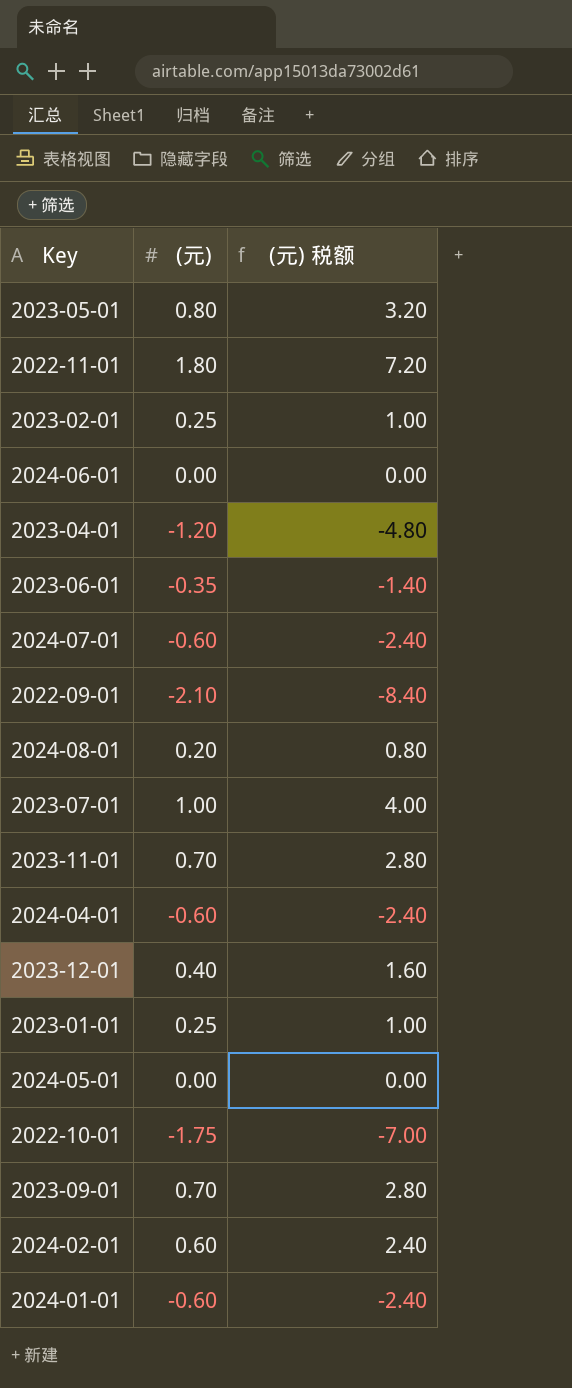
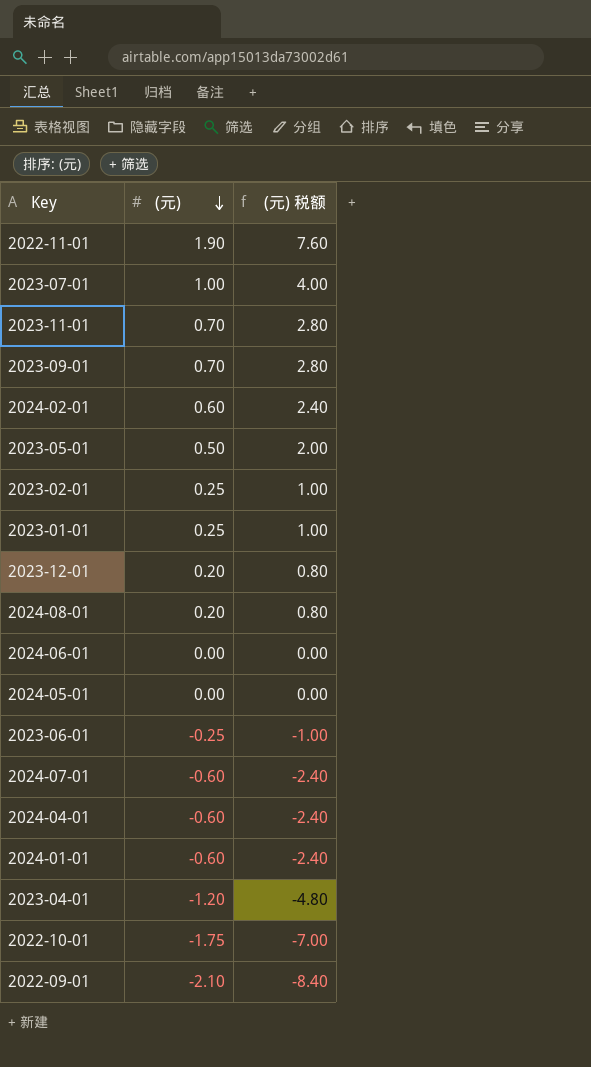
row order: none -> (元) descending
2022-11-01 | (元): 1.80 -> 1.90
2022-11-01 | (元) 税额: 7.20 -> 7.60
2023-05-01 | (元): 0.80 -> 0.50
2023-05-01 | (元) 税额: 3.20 -> 2.00
2023-12-01 | (元): 0.40 -> 0.20
2023-12-01 | (元) 税额: 1.60 -> 0.80
2023-06-01 | (元): -0.35 -> -0.25
2023-06-01 | (元) 税额: -1.40 -> -1.00

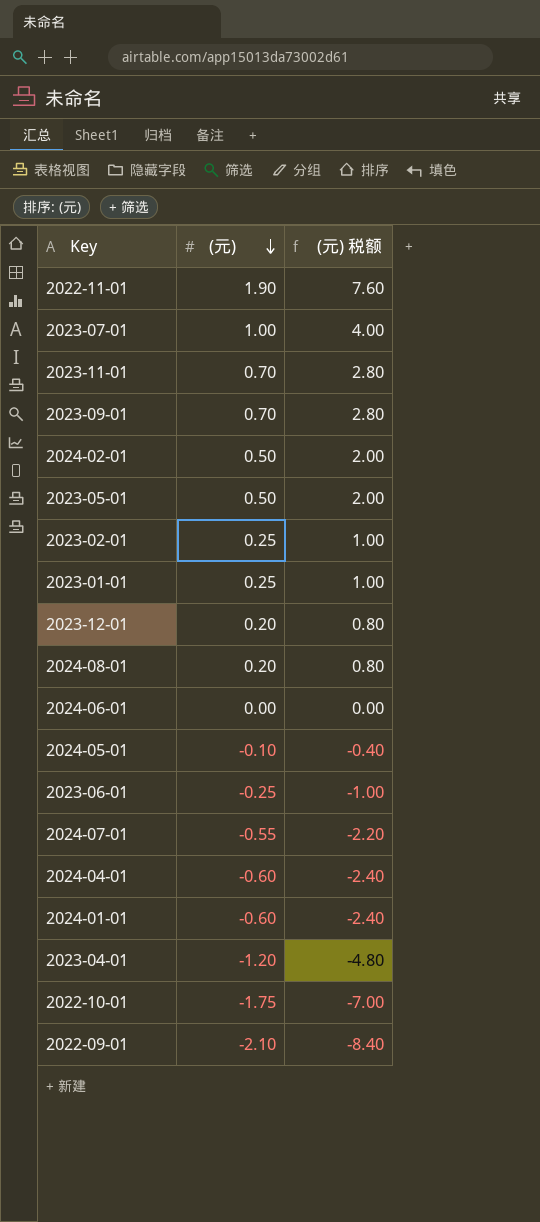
2024-02-01 | (元): 0.60 -> 0.50
2024-02-01 | (元) 税额: 2.40 -> 2.00
2024-05-01 | (元): 0.00 -> -0.10
2024-05-01 | (元) 税额: 0.00 -> -0.40
2024-07-01 | (元): -0.60 -> -0.55
2024-07-01 | (元) 税额: -2.40 -> -2.20

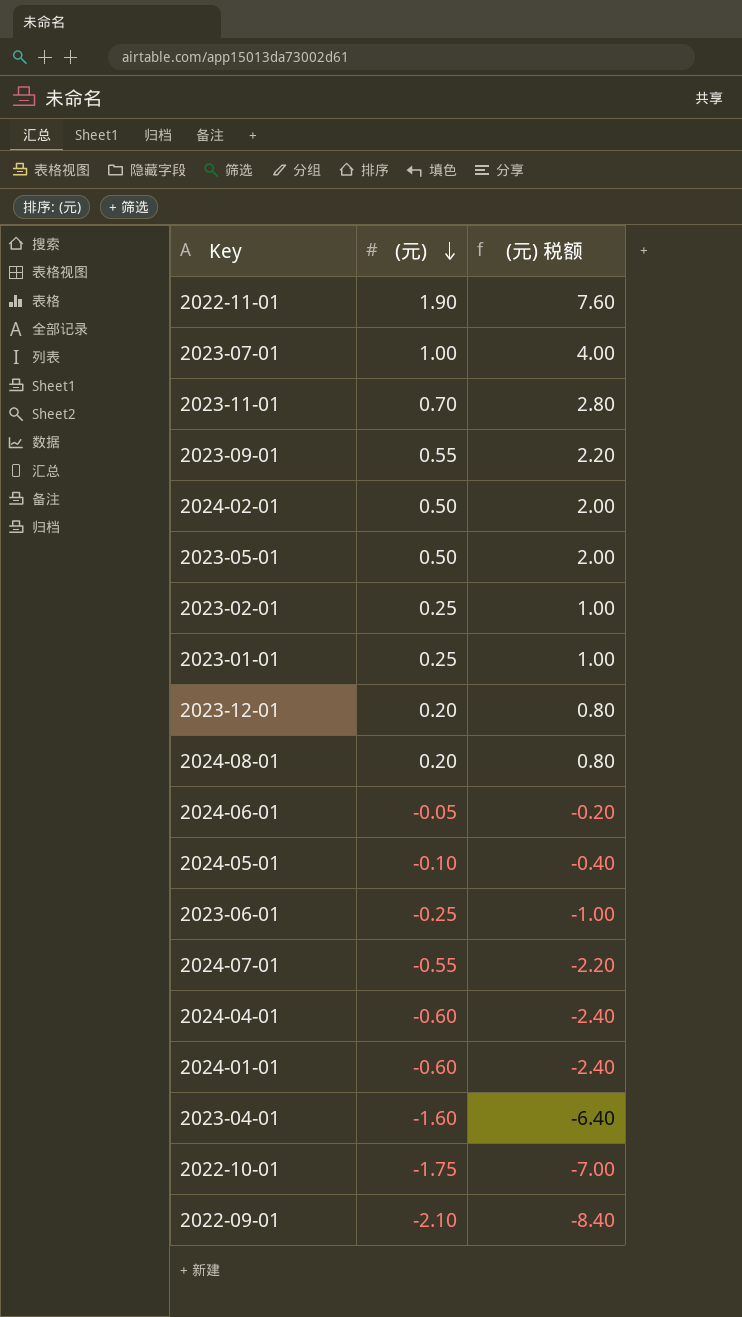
2023-09-01 | (元): 0.70 -> 0.55
2023-09-01 | (元) 税额: 2.80 -> 2.20
2024-06-01 | (元): 0.00 -> -0.05
2024-06-01 | (元) 税额: 0.00 -> -0.20
2023-04-01 | (元): -1.20 -> -1.60
2023-04-01 | (元) 税额: -4.80 -> -6.40

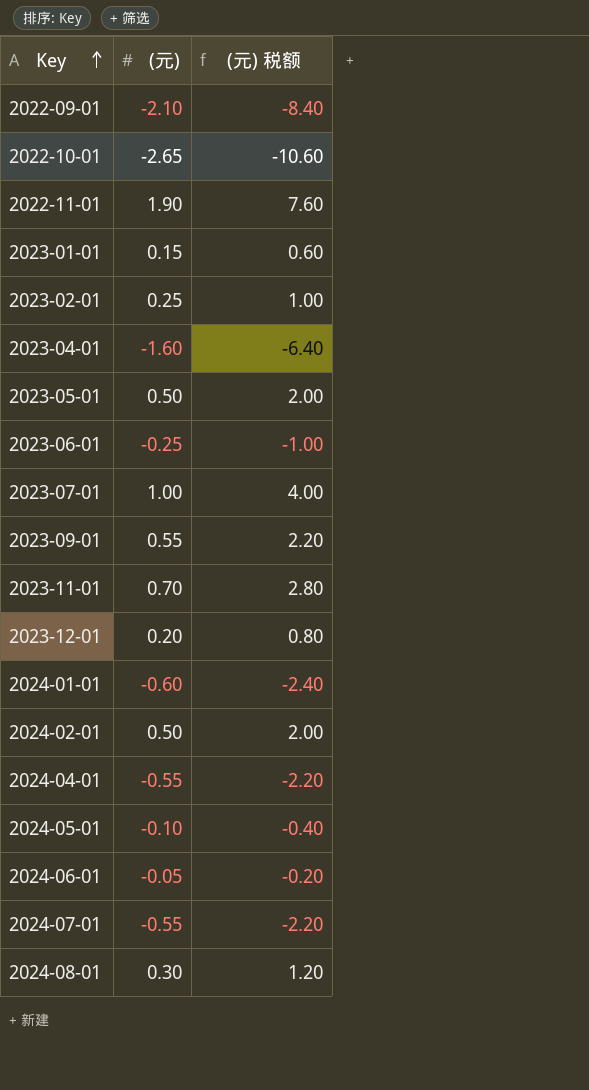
row order: (元) descending -> Key ascending
2022-10-01 | (元): -1.75 -> -2.65
2022-10-01 | (元) 税额: -7.00 -> -10.60
2023-01-01 | (元): 0.25 -> 0.15
2023-01-01 | (元) 税额: 1.00 -> 0.60
2024-04-01 | (元): -0.60 -> -0.55
2024-04-01 | (元) 税额: -2.40 -> -2.20
2024-08-01 | (元): 0.20 -> 0.30
2024-08-01 | (元) 税额: 0.80 -> 1.20

